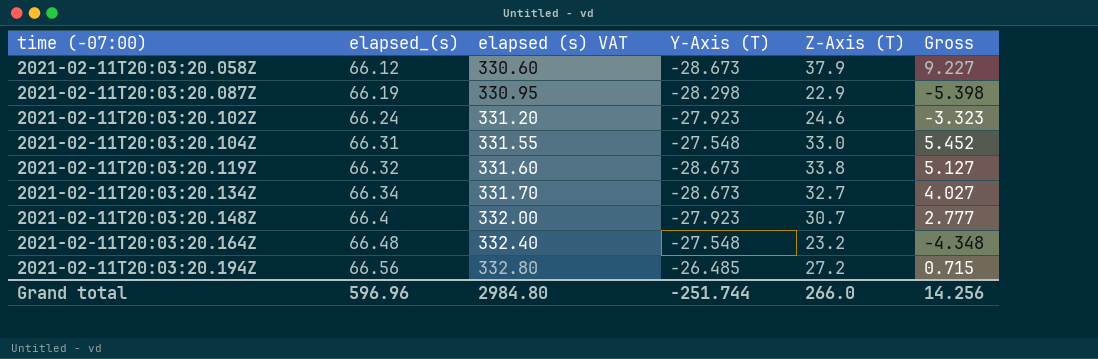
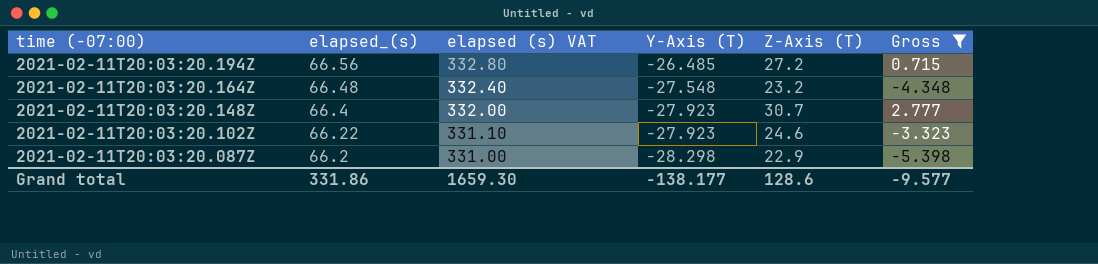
filter: none -> Gross <= 2.777
row order: time (-07:00) ascending -> time (-07:00) descending
2021-02-11T20:03:20.102Z | elapsed_(s): 66.24 -> 66.22
2021-02-11T20:03:20.102Z | elapsed (s) VAT: 331.20 -> 331.10
2021-02-11T20:03:20.087Z | elapsed_(s): 66.19 -> 66.2
2021-02-11T20:03:20.087Z | elapsed (s) VAT: 330.95 -> 331.00
Grand total | elapsed_(s): 596.96 -> 331.86
Grand total | elapsed (s) VAT: 2984.80 -> 1659.30
Grand total | Y-Axis (T): -251.744 -> -138.177
Grand total | Z-Axis (T): 266.0 -> 128.6
Grand total | Gross: 14.256 -> -9.577

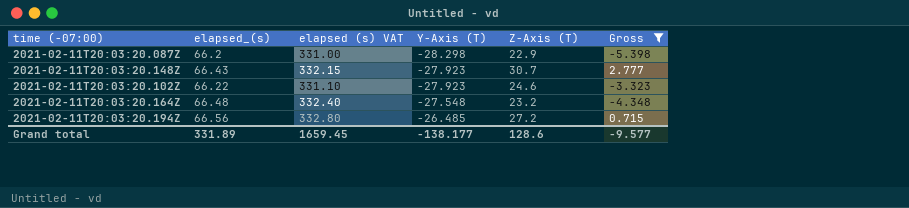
row order: time (-07:00) descending -> Y-Axis (T) ascending
2021-02-11T20:03:20.148Z | elapsed_(s): 66.4 -> 66.43
2021-02-11T20:03:20.148Z | elapsed (s) VAT: 332.00 -> 332.15
Grand total | elapsed_(s): 331.86 -> 331.89
Grand total | elapsed (s) VAT: 1659.30 -> 1659.45

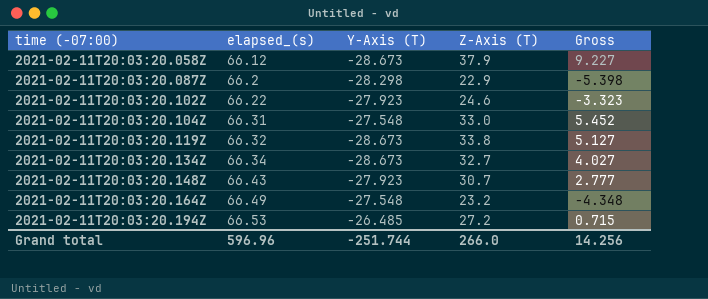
filter: Gross <= 2.777 -> none
row order: Y-Axis (T) ascending -> time (-07:00) ascending
column elapsed (s) VAT | formula: [elapsed_(s)] * 5 -> none
2021-02-11T20:03:20.164Z | elapsed_(s): 66.48 -> 66.49
2021-02-11T20:03:20.194Z | elapsed_(s): 66.56 -> 66.53
Grand total | elapsed_(s): 331.89 -> 596.96
Grand total | Y-Axis (T): -138.177 -> -251.744
Grand total | Z-Axis (T): 128.6 -> 266.0
Grand total | Gross: -9.577 -> 14.256

